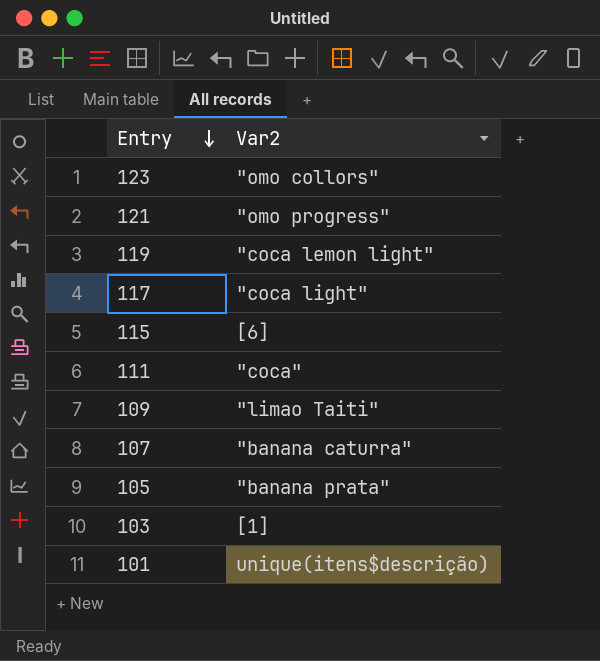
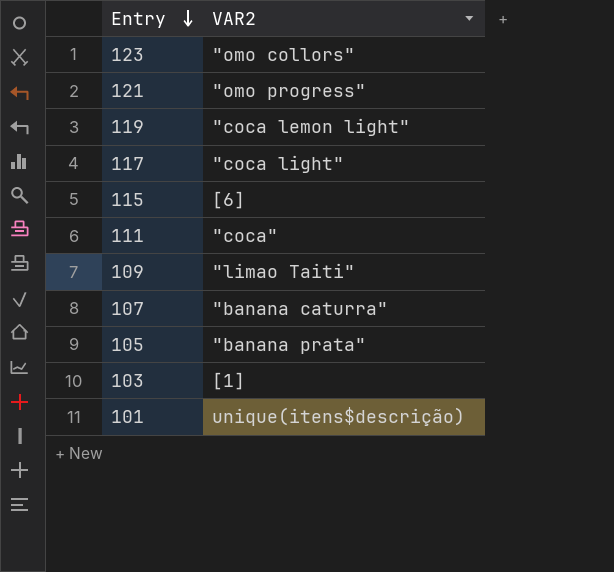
column name: Var2 -> VAR2

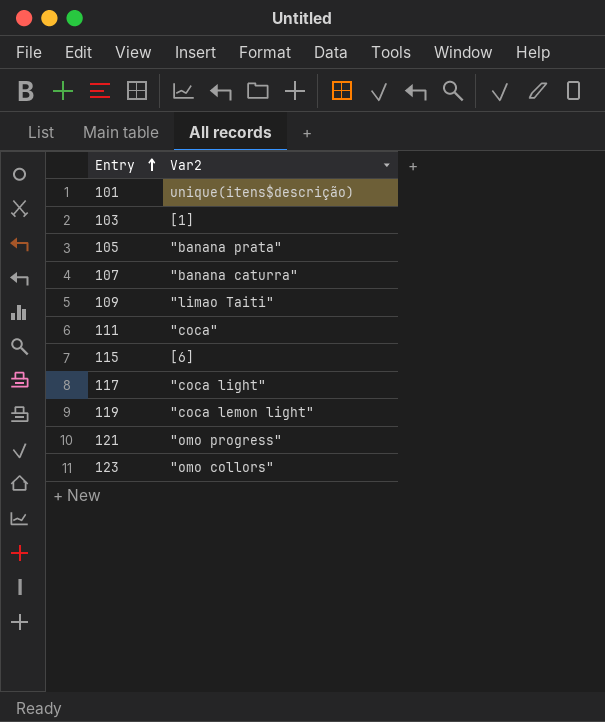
row order: Entry descending -> Entry ascending
column name: VAR2 -> Var2

